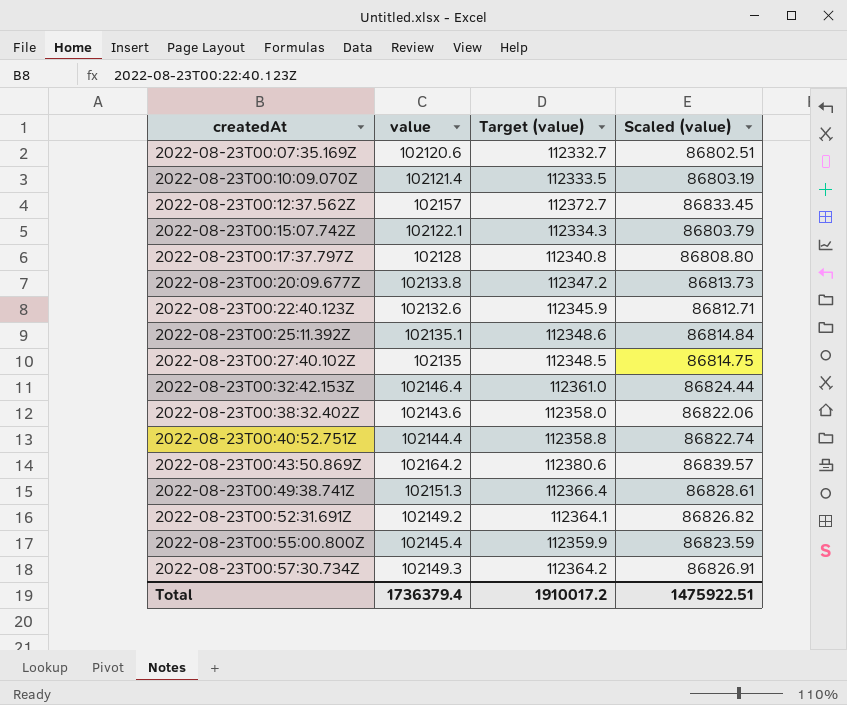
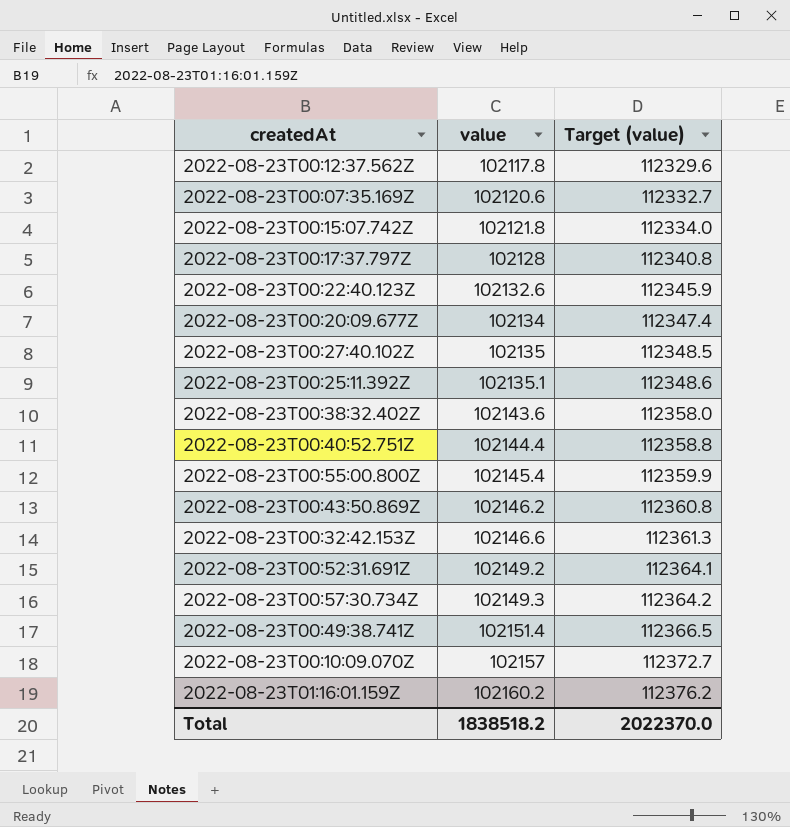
row order: createdAt ascending -> value ascending
column Scaled (value) | formula: [value] * 0.85 -> none
2022-08-23T00:12:37.562Z | value: 102157 -> 102117.8
2022-08-23T00:12:37.562Z | Target (value): 112372.7 -> 112329.6
2022-08-23T00:15:07.742Z | value: 102122.1 -> 102121.8
2022-08-23T00:15:07.742Z | Target (value): 112334.3 -> 112334.0
2022-08-23T00:20:09.677Z | value: 102133.8 -> 102134
2022-08-23T00:20:09.677Z | Target (value): 112347.2 -> 112347.4
2022-08-23T00:43:50.869Z | value: 102164.2 -> 102146.2
2022-08-23T00:43:50.869Z | Target (value): 112380.6 -> 112360.8
2022-08-23T00:32:42.153Z | value: 102146.4 -> 102146.6
2022-08-23T00:32:42.153Z | Target (value): 112361.0 -> 112361.3
2022-08-23T00:49:38.741Z | value: 102151.3 -> 102151.4
2022-08-23T00:49:38.741Z | Target (value): 112366.4 -> 112366.5
2022-08-23T00:10:09.070Z | value: 102121.4 -> 102157
2022-08-23T00:10:09.070Z | Target (value): 112333.5 -> 112372.7
row 2022-08-23T01:16:01.159Z: none -> 102160.2 | 112376.2
Total | value: 1736379.4 -> 1838518.2
Total | Target (value): 1910017.2 -> 2022370.0

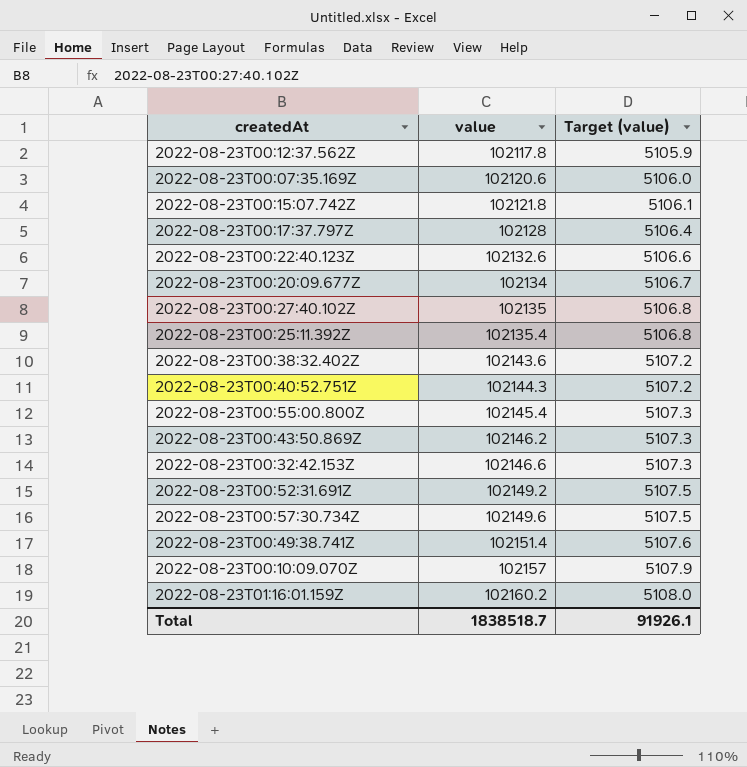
column Target (value) | formula: [value] * 1.1 -> [value] * 0.05
2022-08-23T00:25:11.392Z | value: 102135.1 -> 102135.4
2022-08-23T00:40:52.751Z | value: 102144.4 -> 102144.3
2022-08-23T00:57:30.734Z | value: 102149.3 -> 102149.6
Total | value: 1838518.2 -> 1838518.7
Total | Target (value): 2022370.0 -> 91926.1

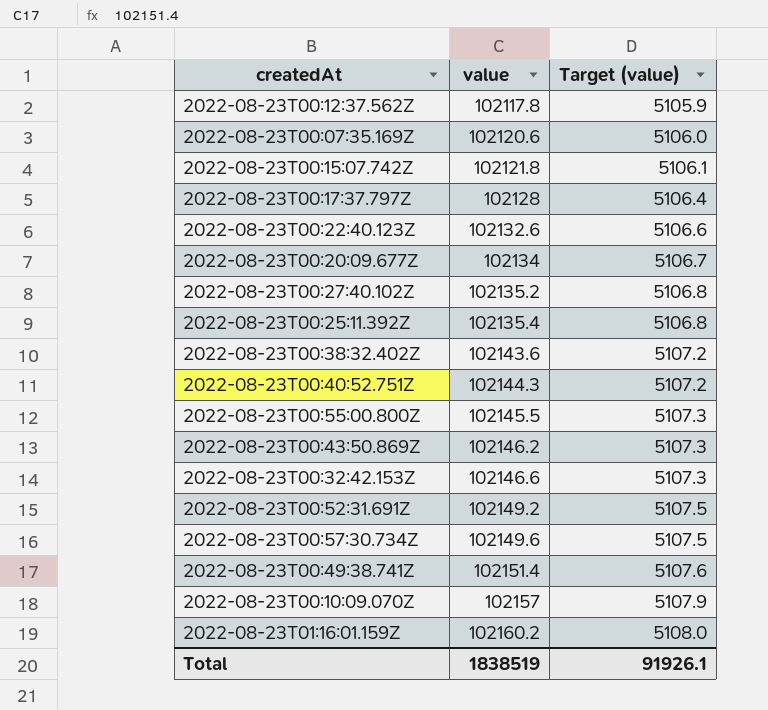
2022-08-23T00:27:40.102Z | value: 102135 -> 102135.2
2022-08-23T00:55:00.800Z | value: 102145.4 -> 102145.5
Total | value: 1838518.7 -> 1838519

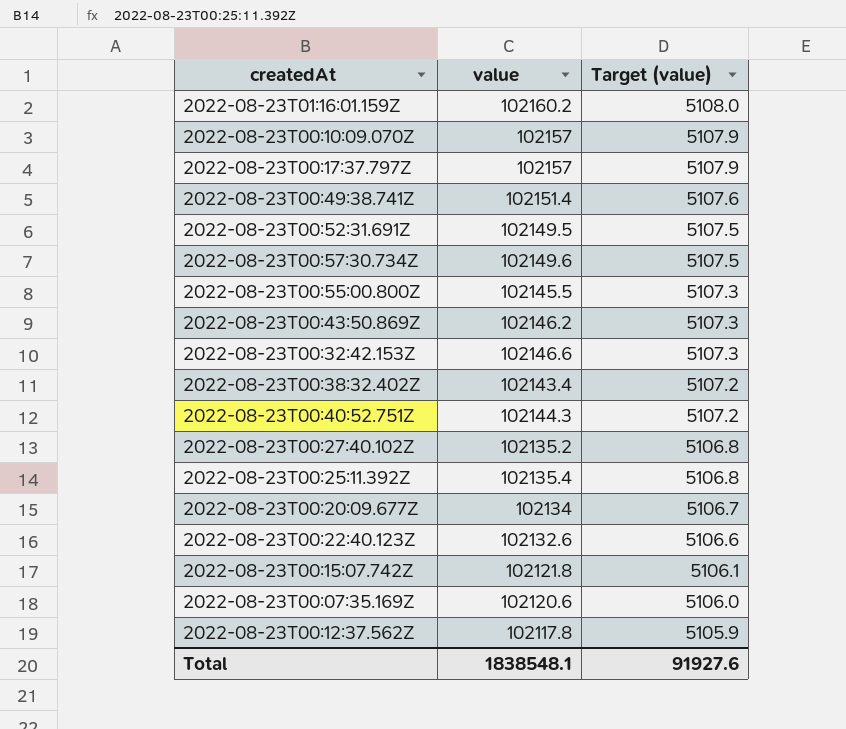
row order: value ascending -> Target (value) descending
2022-08-23T00:17:37.797Z | value: 102128 -> 102157
2022-08-23T00:17:37.797Z | Target (value): 5106.4 -> 5107.9
2022-08-23T00:52:31.691Z | value: 102149.2 -> 102149.5
2022-08-23T00:38:32.402Z | value: 102143.6 -> 102143.4
Total | value: 1838519 -> 1838548.1
Total | Target (value): 91926.1 -> 91927.6

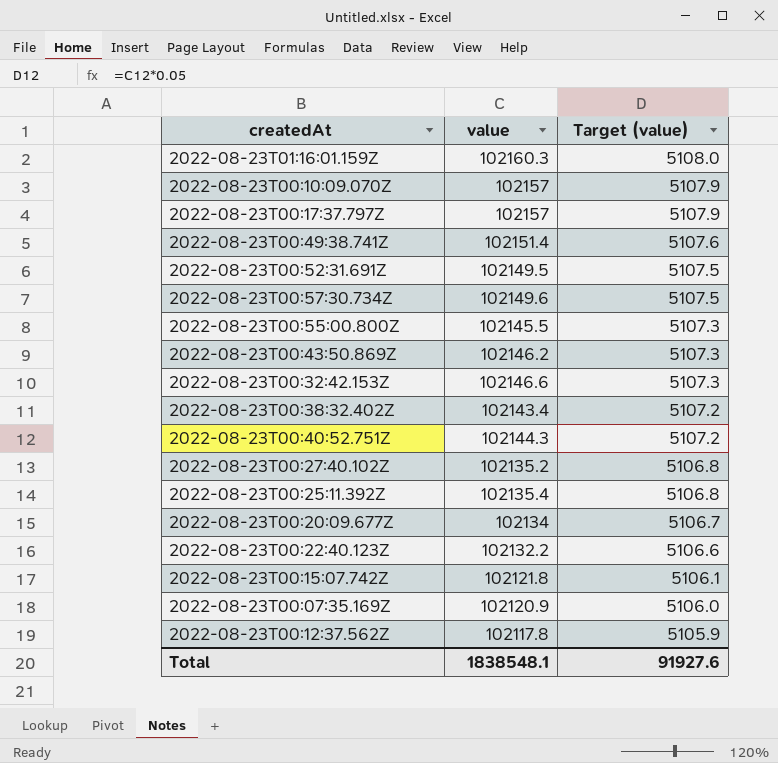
2022-08-23T01:16:01.159Z | value: 102160.2 -> 102160.3
2022-08-23T00:22:40.123Z | value: 102132.6 -> 102132.2
2022-08-23T00:07:35.169Z | value: 102120.6 -> 102120.9

